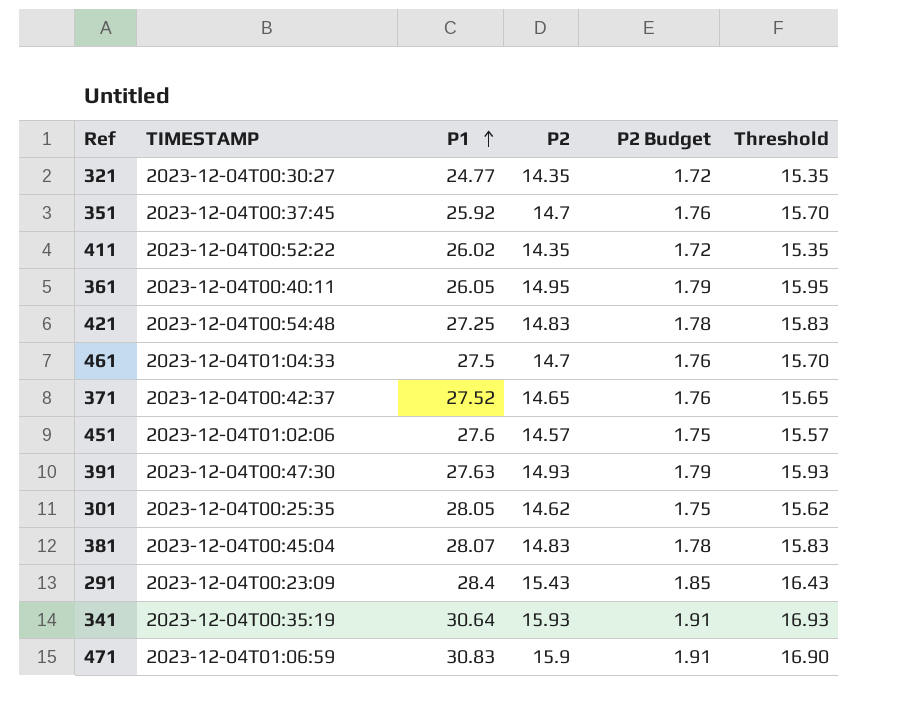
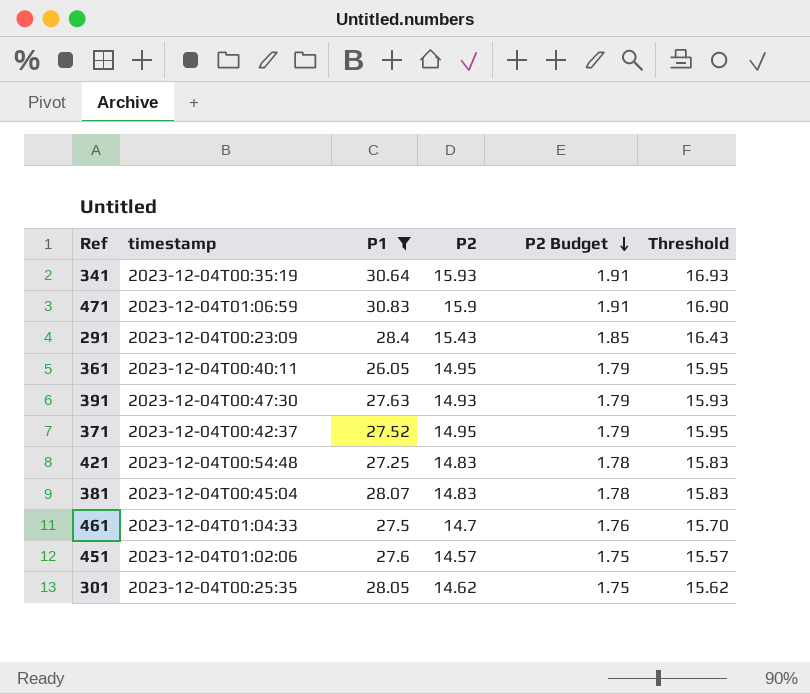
filter: none -> P1 >= 26.05
row order: P1 ascending -> P2 Budget descending
column name: TIMESTAMP -> timestamp
371 | P2: 14.65 -> 14.95
371 | P2 Budget: 1.76 -> 1.79
371 | Threshold: 15.65 -> 15.95

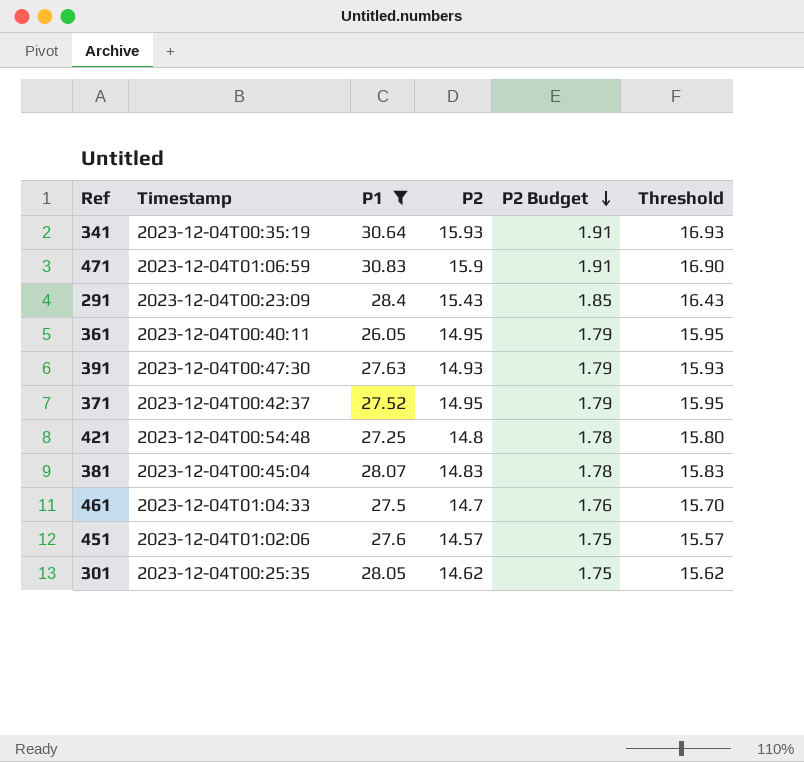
column name: timestamp -> Timestamp
421 | P2: 14.83 -> 14.8
421 | Threshold: 15.83 -> 15.80

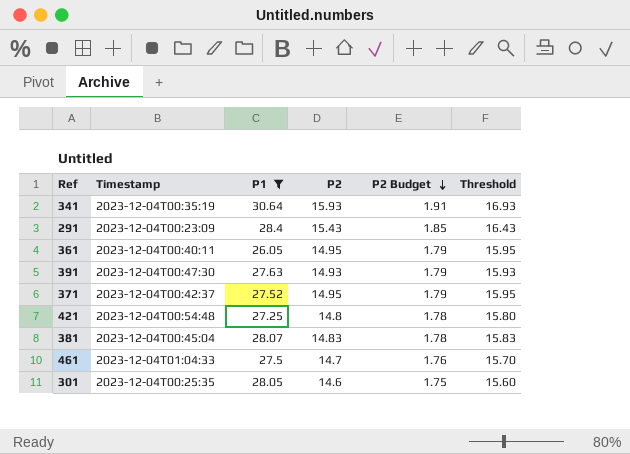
row 471: 2023-12-04T01:06:59 | 30.83 | 15.9 | 1.91 | 16.90 -> none
row 451: 2023-12-04T01:02:06 | 27.6 | 14.57 | 1.75 | 15.57 -> none
301 | P2: 14.62 -> 14.6
301 | Threshold: 15.62 -> 15.60

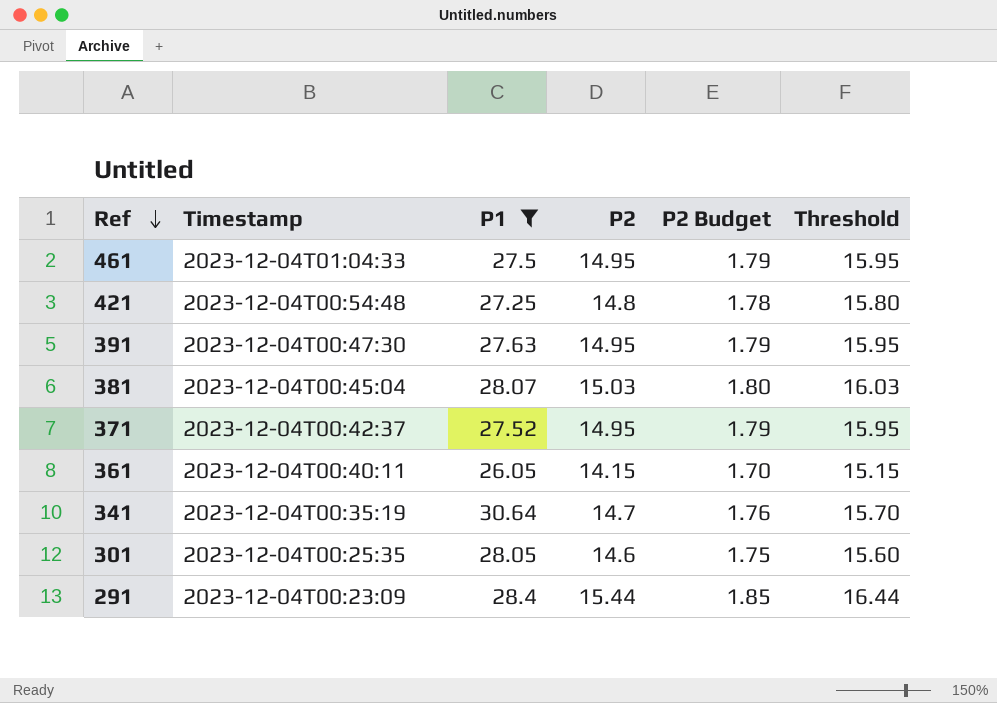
row order: P2 Budget descending -> Ref descending
461 | P2: 14.7 -> 14.95
461 | P2 Budget: 1.76 -> 1.79
461 | Threshold: 15.70 -> 15.95
391 | P2: 14.93 -> 14.95
391 | Threshold: 15.93 -> 15.95
381 | P2: 14.83 -> 15.03
381 | P2 Budget: 1.78 -> 1.80
381 | Threshold: 15.83 -> 16.03
361 | P2: 14.95 -> 14.15
361 | P2 Budget: 1.79 -> 1.70
361 | Threshold: 15.95 -> 15.15
341 | P2: 15.93 -> 14.7
341 | P2 Budget: 1.91 -> 1.76
341 | Threshold: 16.93 -> 15.70
291 | P2: 15.43 -> 15.44
291 | Threshold: 16.43 -> 16.44

